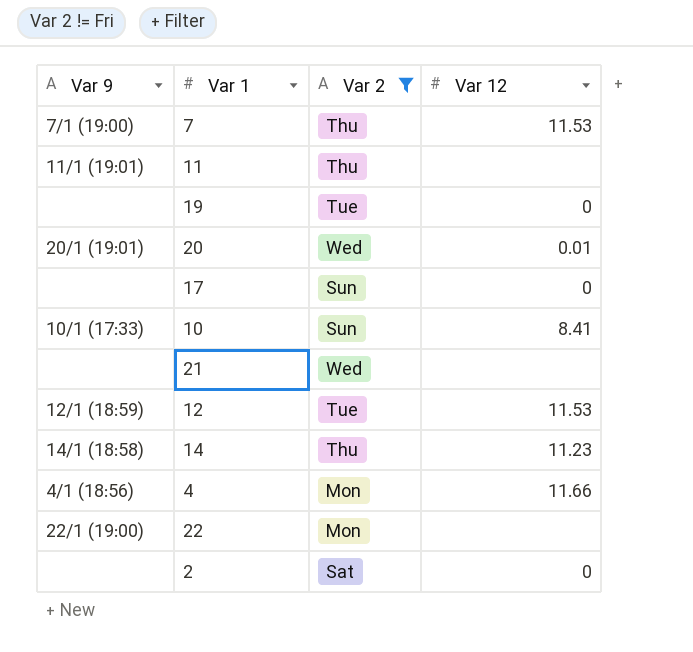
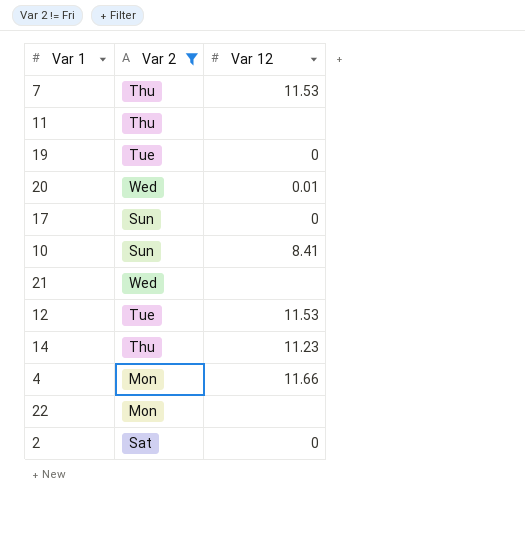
column Var 9 | position: 1 -> none

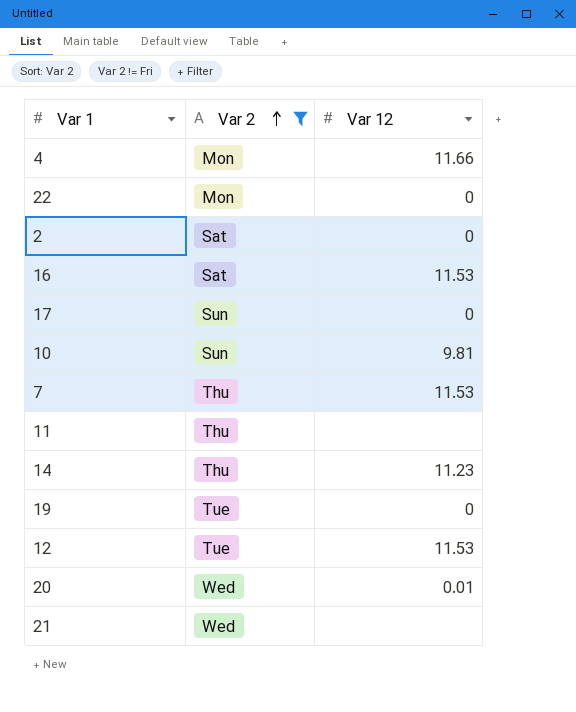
row order: none -> Var 2 ascending
22 | Var 12: none -> 0
row 16: none -> Sat | 11.53
10 | Var 12: 8.41 -> 9.81

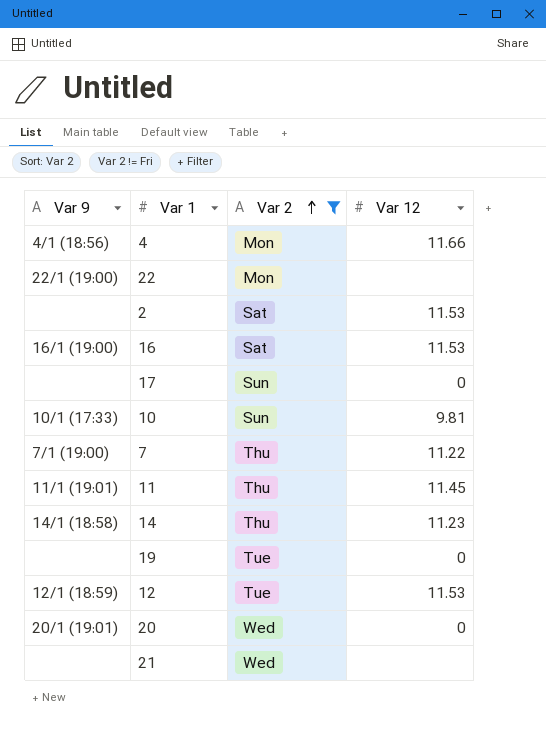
column Var 9 | position: none -> 1
22 | Var 12: 0 -> none
2 | Var 12: 0 -> 11.53
7 | Var 12: 11.53 -> 11.22
11 | Var 12: none -> 11.45
20 | Var 12: 0.01 -> 0

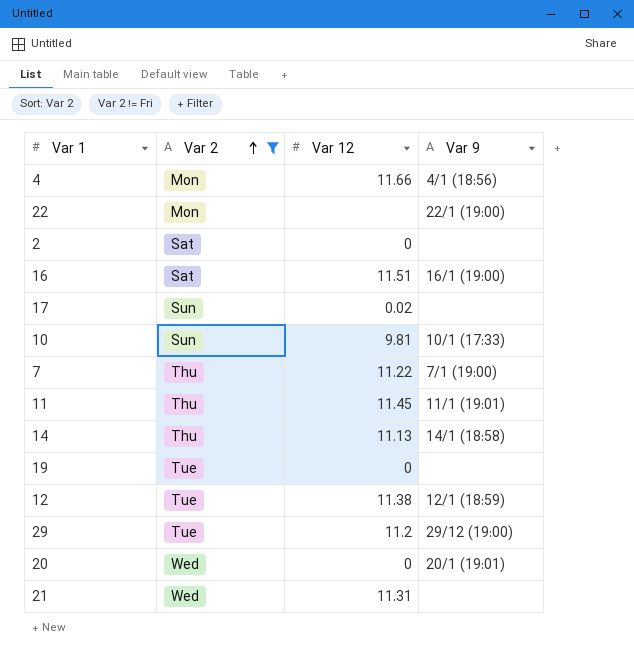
column Var 9 | position: 1 -> 4
2 | Var 12: 11.53 -> 0
16 | Var 12: 11.53 -> 11.51
17 | Var 12: 0 -> 0.02
14 | Var 12: 11.23 -> 11.13
12 | Var 12: 11.53 -> 11.38
row 29: none -> Tue | 11.2 | 29/12 (19:00)
21 | Var 12: none -> 11.31

